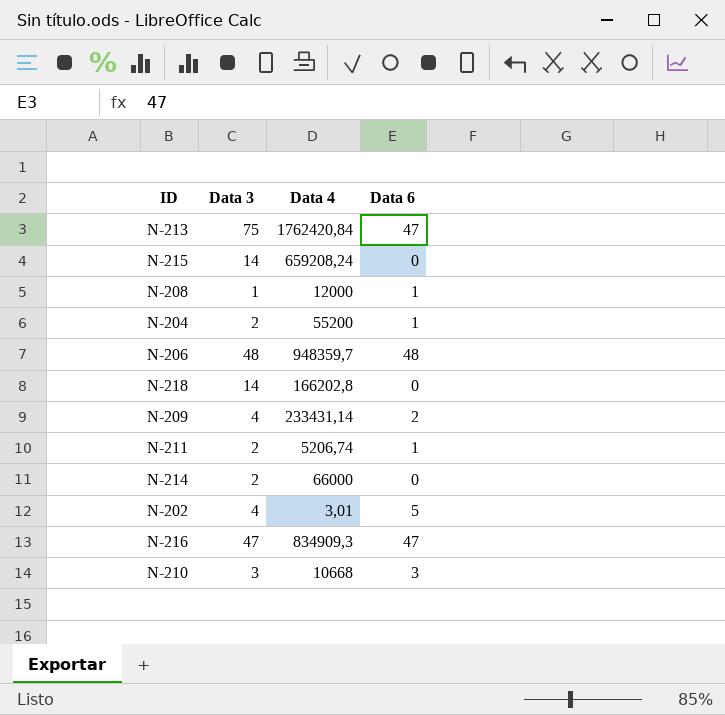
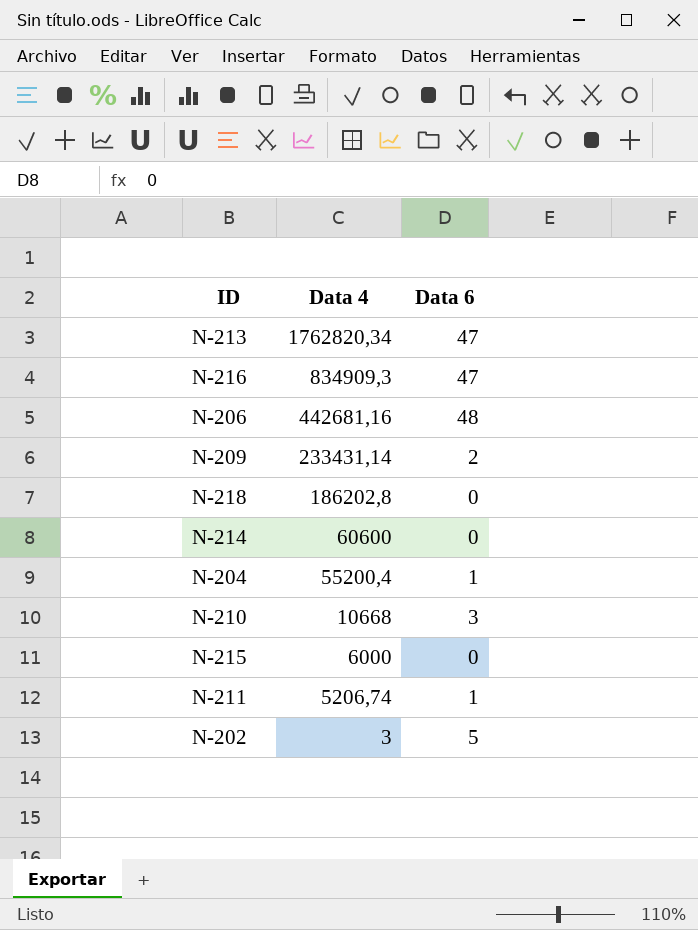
row order: none -> Data 4 descending
column Data 3 | position: 2 -> none
row N-208: 1 | 12000 | 1 -> none
N-213 | Data 4: 1762420,84 -> 1762820,34
N-206 | Data 4: 948359,7 -> 442681,16
N-218 | Data 4: 166202,8 -> 186202,8
N-214 | Data 4: 66000 -> 60600
N-204 | Data 4: 55200 -> 55200,4
N-215 | Data 4: 659208,24 -> 6000
N-202 | Data 4: 3,01 -> 3

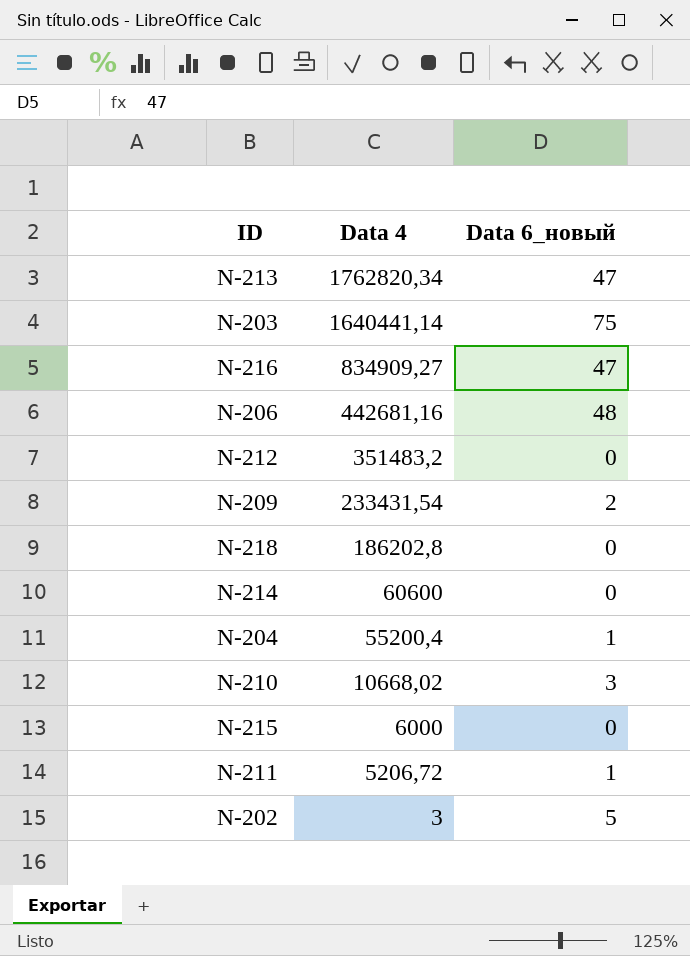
column name: Data 6 -> Data 6_новый
row N-203: none -> 1640441,14 | 75
N-216 | Data 4: 834909,3 -> 834909,27
row N-212: none -> 351483,2 | 0
N-209 | Data 4: 233431,14 -> 233431,54
N-210 | Data 4: 10668 -> 10668,02
N-211 | Data 4: 5206,74 -> 5206,72

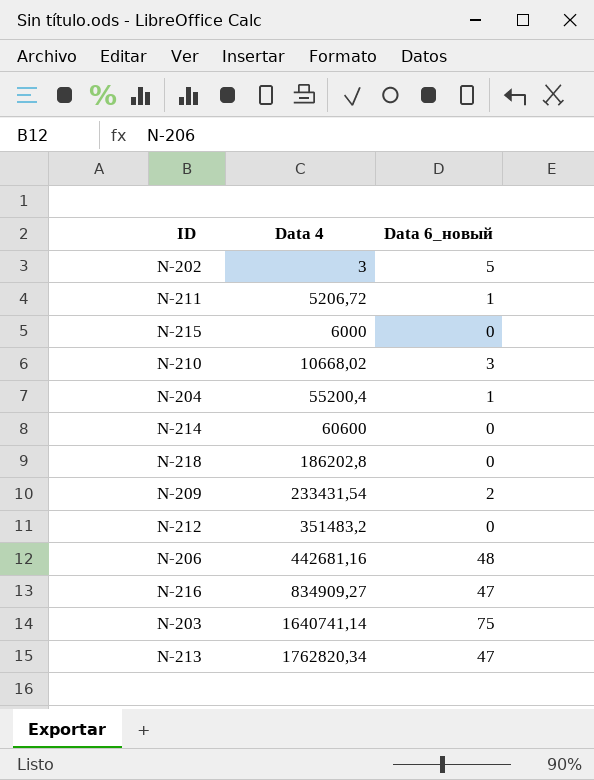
row order: Data 4 descending -> Data 4 ascending
N-203 | Data 4: 1640441,14 -> 1640741,14

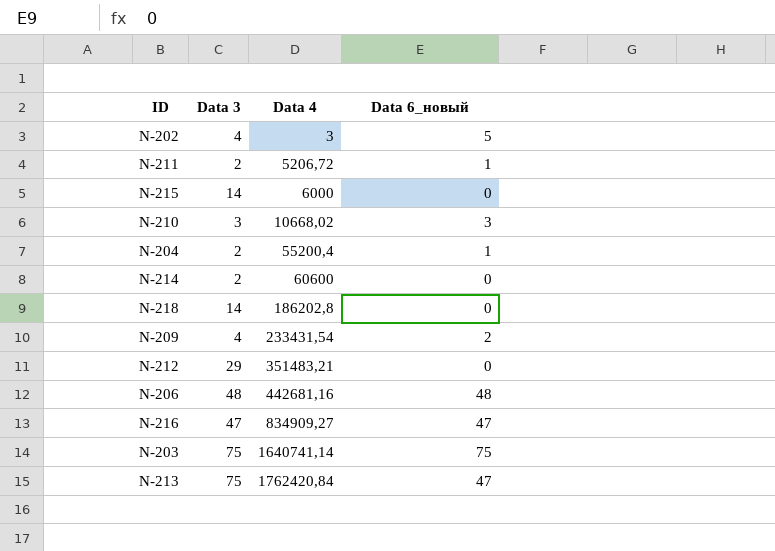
column Data 3 | position: none -> 2
N-212 | Data 4: 351483,2 -> 351483,21
N-213 | Data 4: 1762820,34 -> 1762420,84

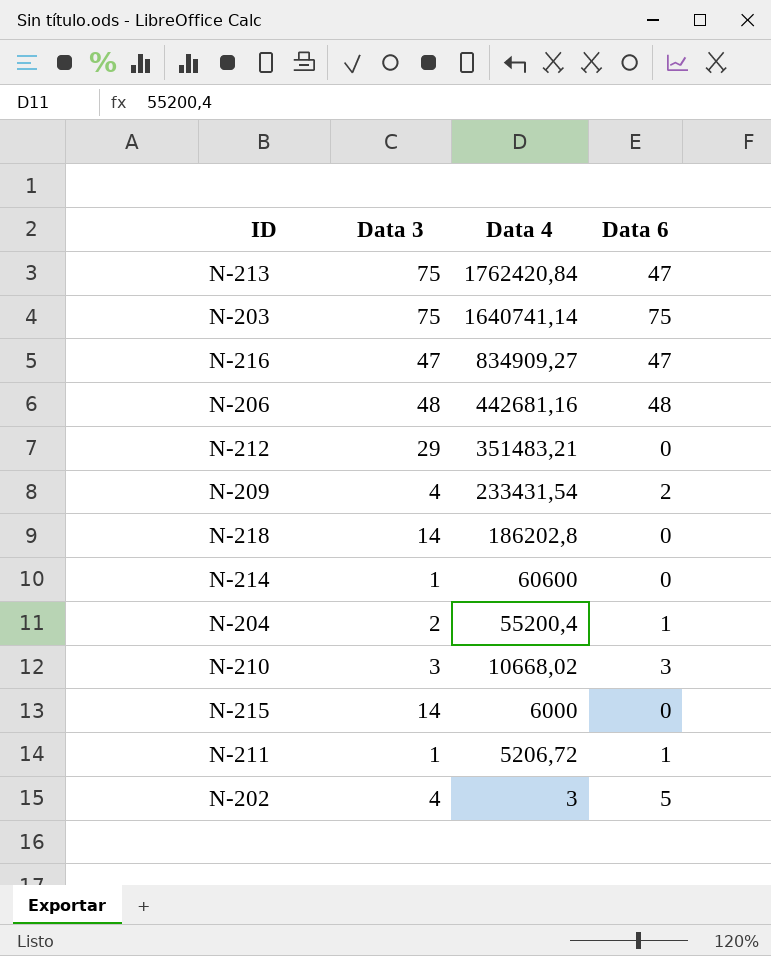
row order: Data 4 ascending -> Data 4 descending
column name: Data 6_новый -> Data 6
N-214 | Data 3: 2 -> 1
N-211 | Data 3: 2 -> 1

